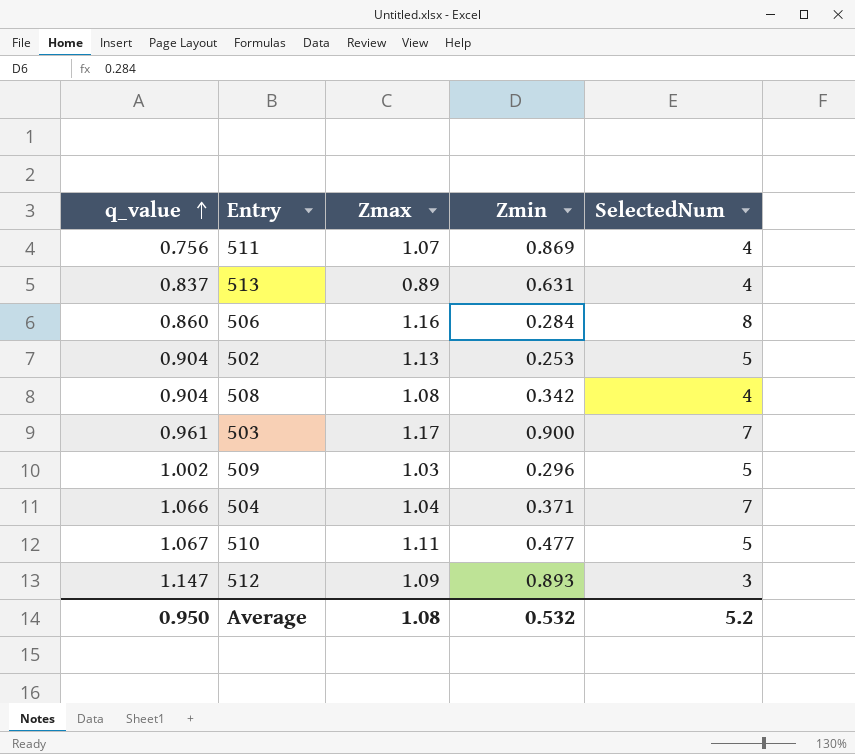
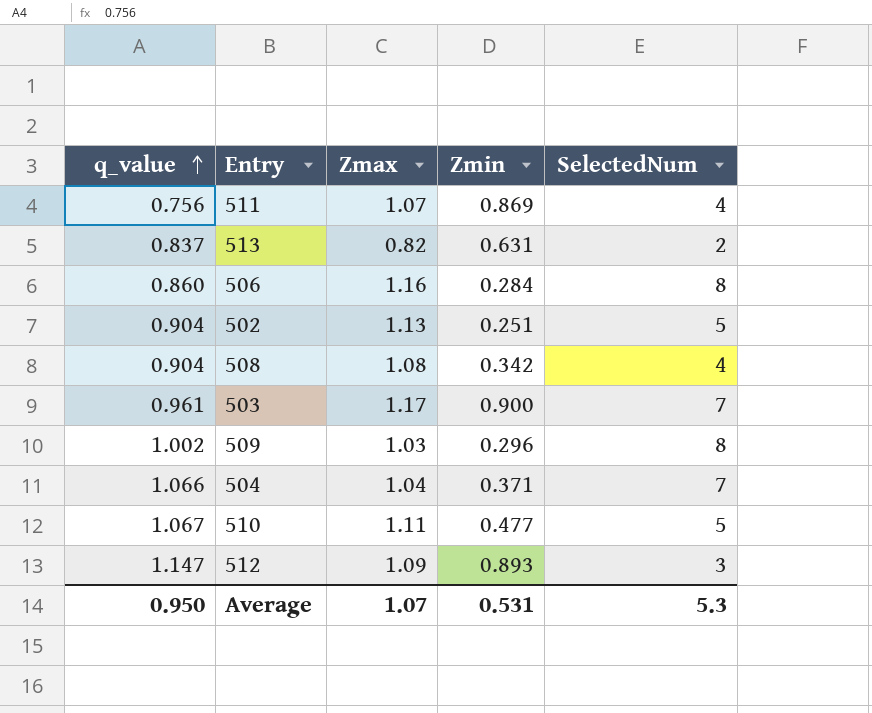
513 | Zmax: 0.89 -> 0.82
513 | SelectedNum: 4 -> 2
502 | Zmin: 0.253 -> 0.251
509 | SelectedNum: 5 -> 8
Average | Zmax: 1.08 -> 1.07
Average | Zmin: 0.532 -> 0.531
Average | SelectedNum: 5.2 -> 5.3

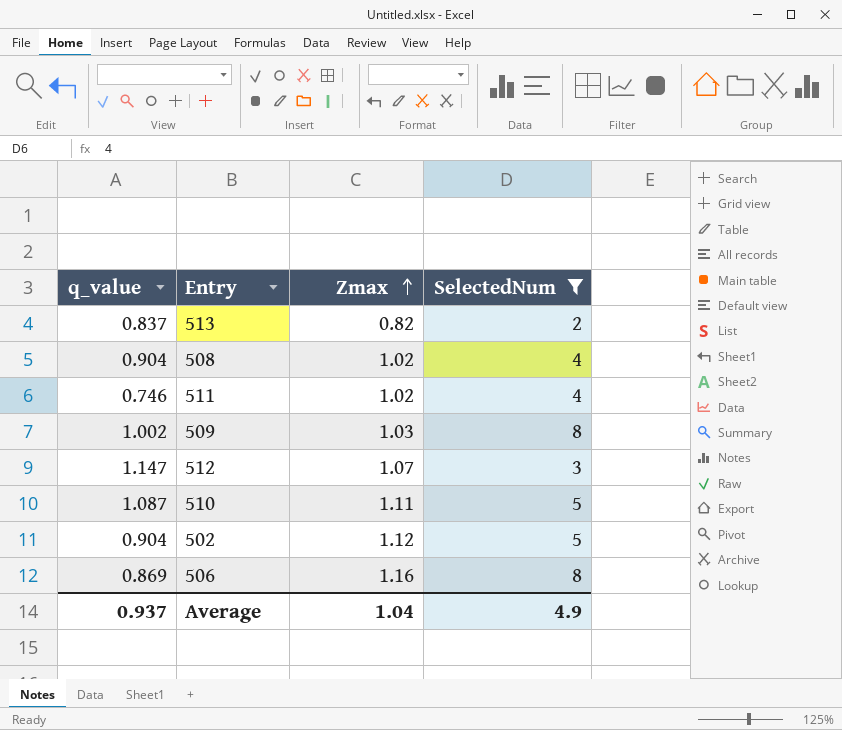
filter: none -> SelectedNum != 7
row order: q_value ascending -> Zmax ascending
column Zmin | position: 4 -> none
508 | Zmax: 1.08 -> 1.02
511 | q_value: 0.756 -> 0.746
511 | Zmax: 1.07 -> 1.02
512 | Zmax: 1.09 -> 1.07
510 | q_value: 1.067 -> 1.087
502 | Zmax: 1.13 -> 1.12
506 | q_value: 0.860 -> 0.869
Average | q_value: 0.950 -> 0.937
Average | Zmax: 1.07 -> 1.04
Average | SelectedNum: 5.3 -> 4.9

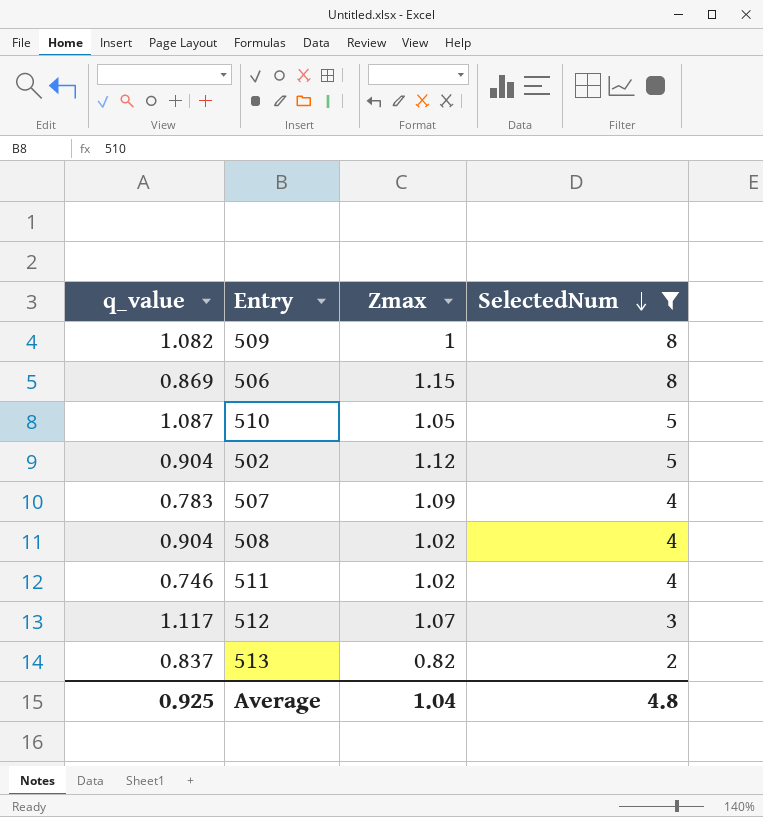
row order: Zmax ascending -> SelectedNum descending
509 | q_value: 1.002 -> 1.082
509 | Zmax: 1.03 -> 1
506 | Zmax: 1.16 -> 1.15
510 | Zmax: 1.11 -> 1.05
row 507: none -> 0.783 | 1.09 | 4
512 | q_value: 1.147 -> 1.117
Average | q_value: 0.937 -> 0.925
Average | SelectedNum: 4.9 -> 4.8

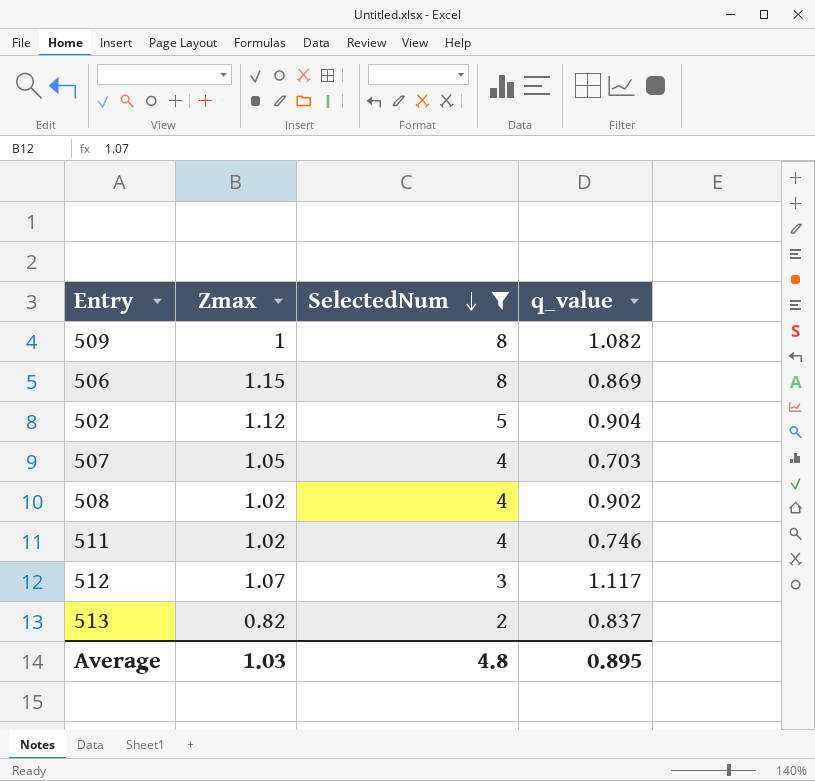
column q_value | position: 1 -> 4
row 510: 1.087 | 1.05 | 5 -> none
507 | Zmax: 1.09 -> 1.05
507 | q_value: 0.783 -> 0.703
508 | q_value: 0.904 -> 0.902
Average | Zmax: 1.04 -> 1.03
Average | q_value: 0.925 -> 0.895

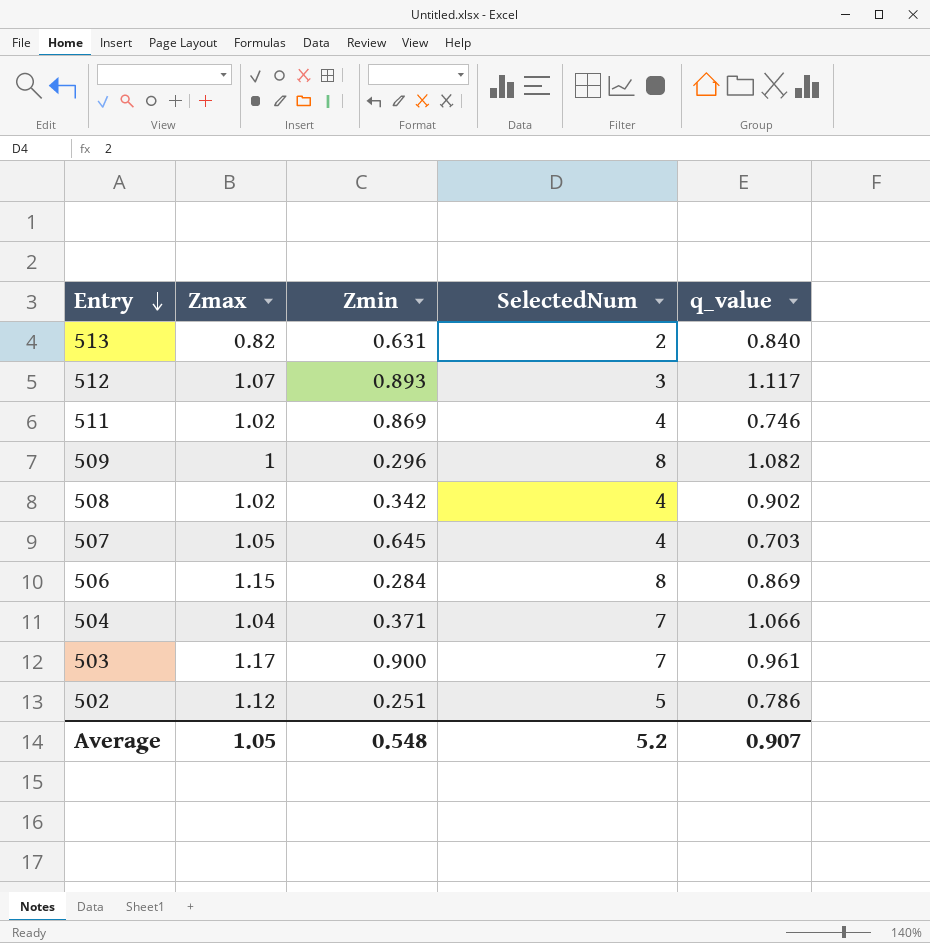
filter: SelectedNum != 7 -> none
row order: SelectedNum descending -> Entry descending
column Zmin | position: none -> 3
513 | q_value: 0.837 -> 0.840
502 | q_value: 0.904 -> 0.786
Average | Zmax: 1.03 -> 1.05
Average | SelectedNum: 4.8 -> 5.2
Average | q_value: 0.895 -> 0.907

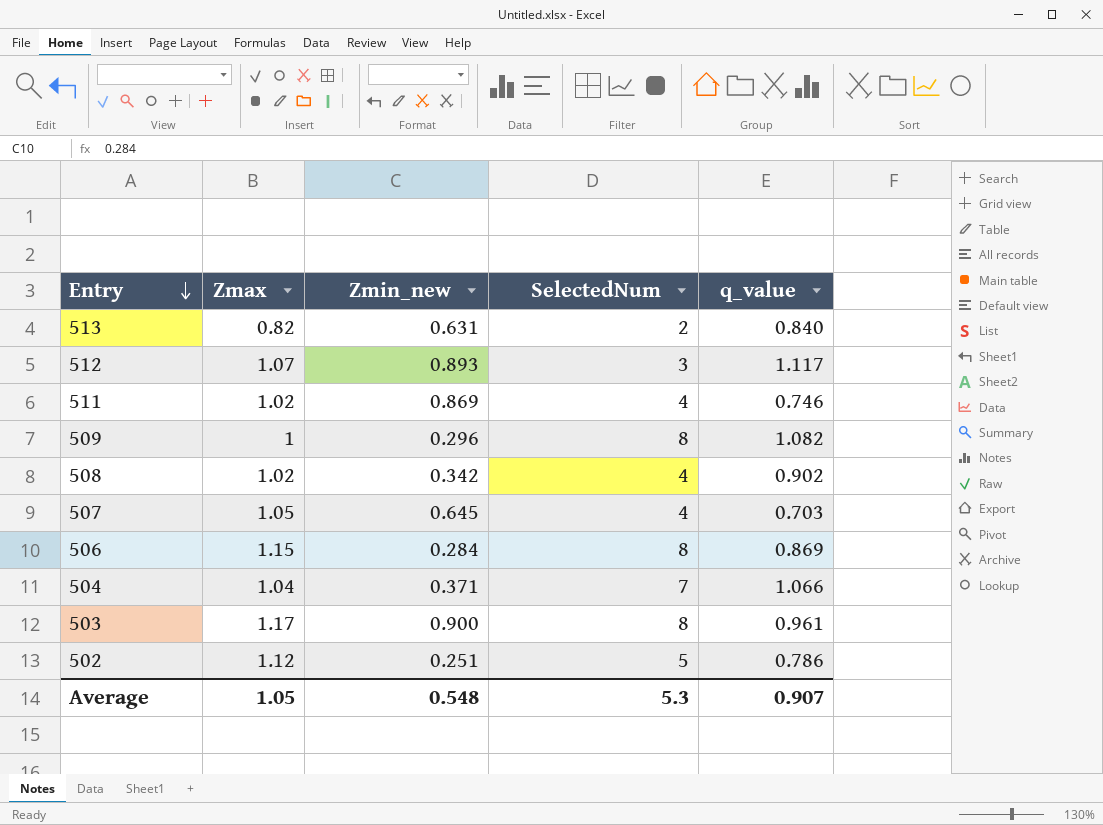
column name: Zmin -> Zmin_new
503 | SelectedNum: 7 -> 8
Average | SelectedNum: 5.2 -> 5.3

